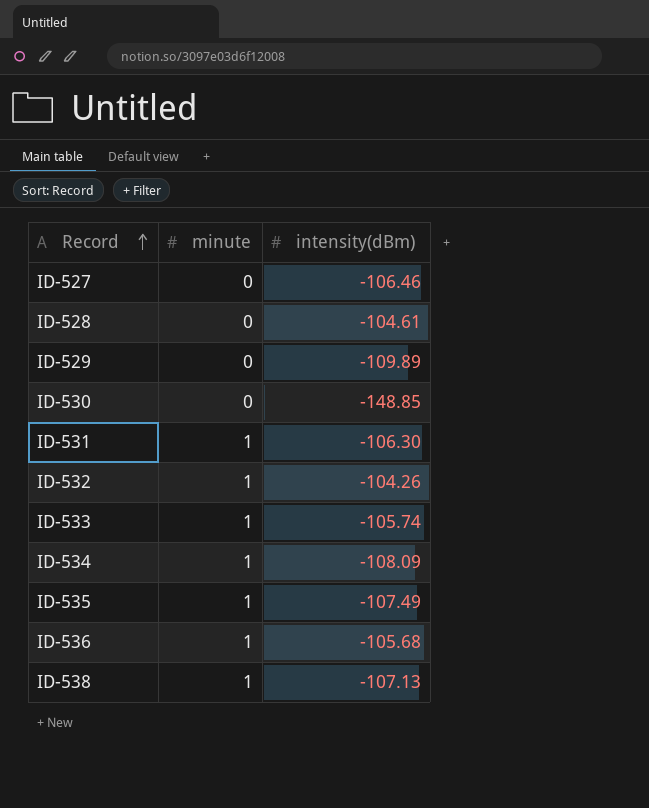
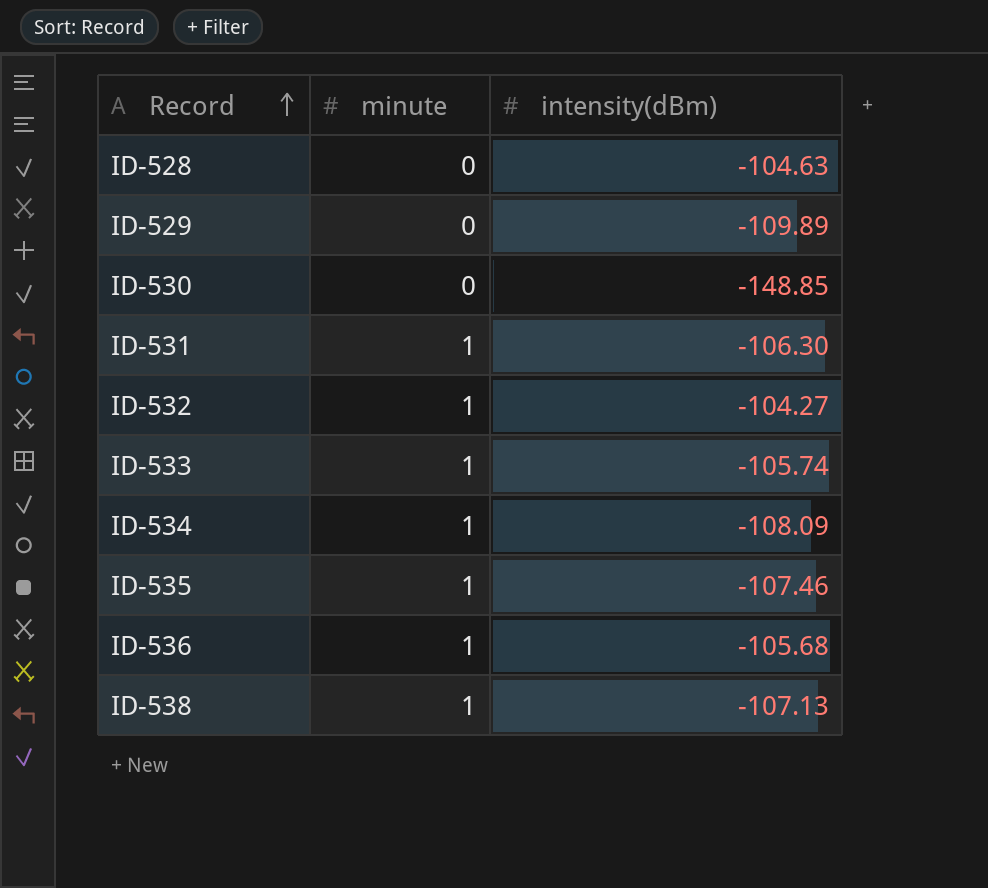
row ID-527: 0 | -106.46 -> none
ID-528 | intensity(dBm): -104.61 -> -104.63
ID-532 | intensity(dBm): -104.26 -> -104.27
ID-535 | intensity(dBm): -107.49 -> -107.46

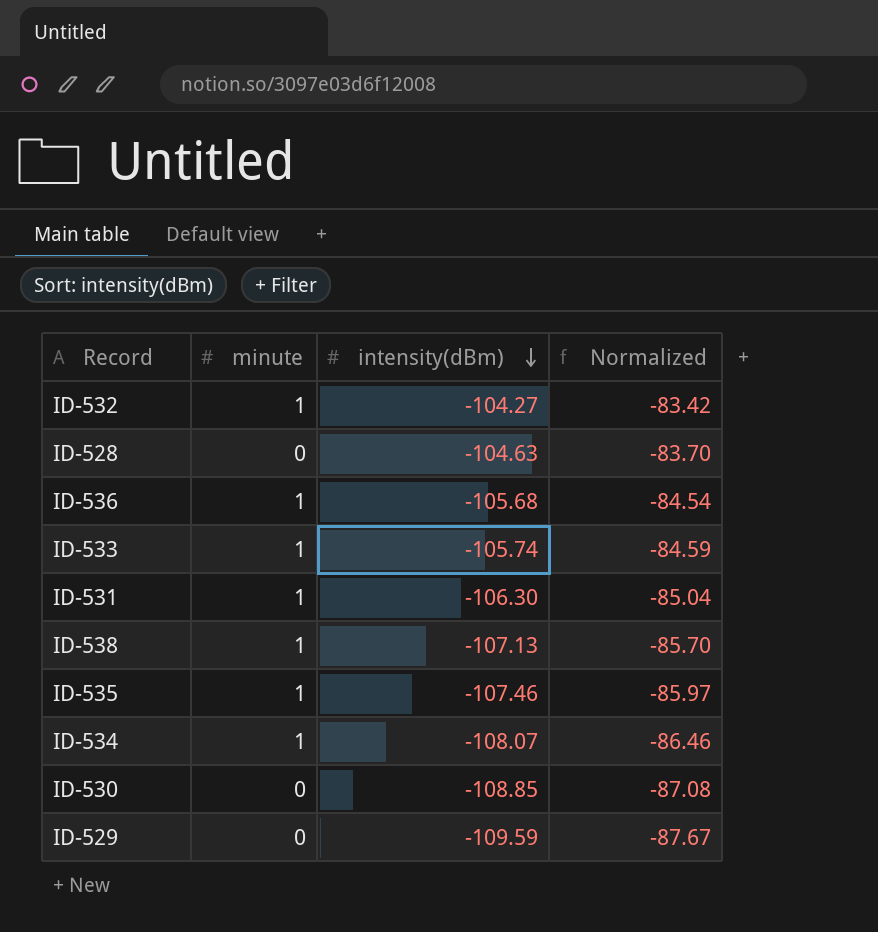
row order: Record ascending -> intensity(dBm) descending
column Normalized | formula: none -> [intensity(dBm)] * 0.8
ID-534 | intensity(dBm): -108.09 -> -108.07
ID-530 | intensity(dBm): -148.85 -> -108.85
ID-529 | intensity(dBm): -109.89 -> -109.59

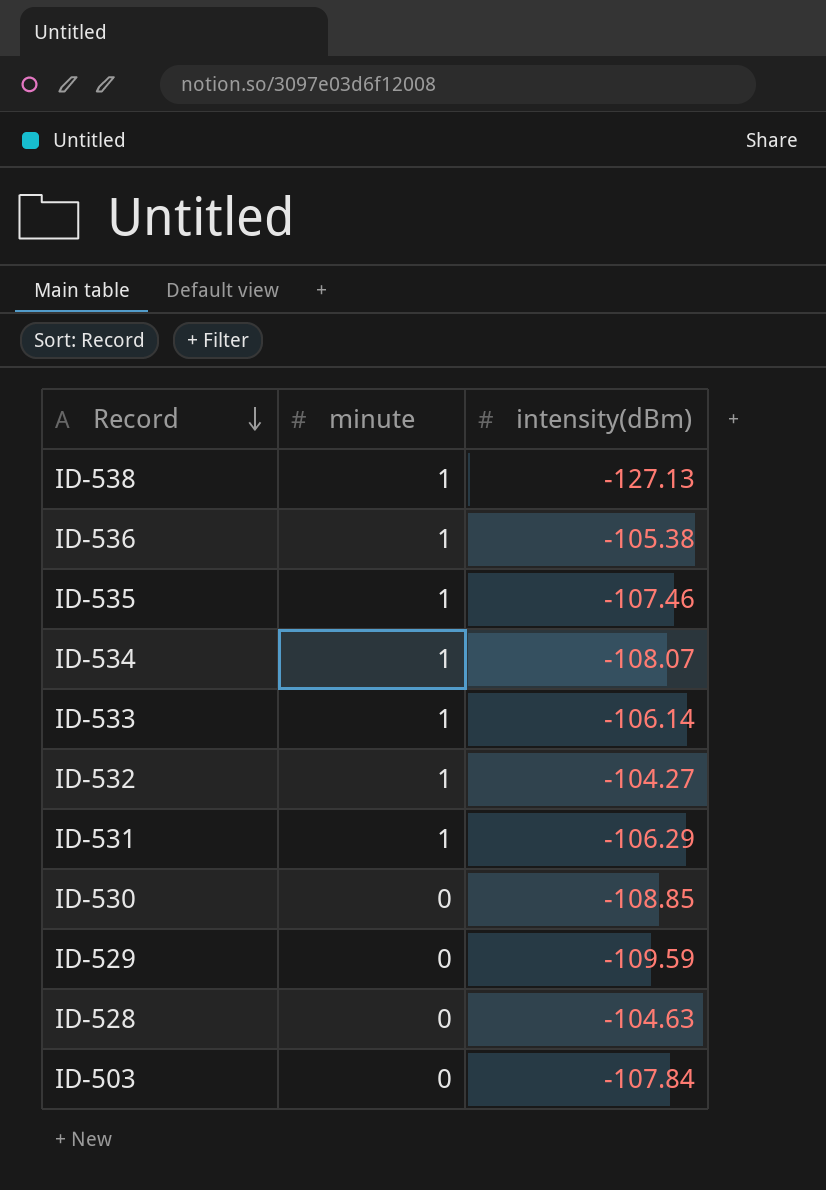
row order: intensity(dBm) descending -> Record descending
column Normalized | formula: [intensity(dBm)] * 0.8 -> none
ID-538 | intensity(dBm): -107.13 -> -127.13
ID-536 | intensity(dBm): -105.68 -> -105.38
ID-533 | intensity(dBm): -105.74 -> -106.14
ID-531 | intensity(dBm): -106.30 -> -106.29
row ID-503: none -> 0 | -107.84

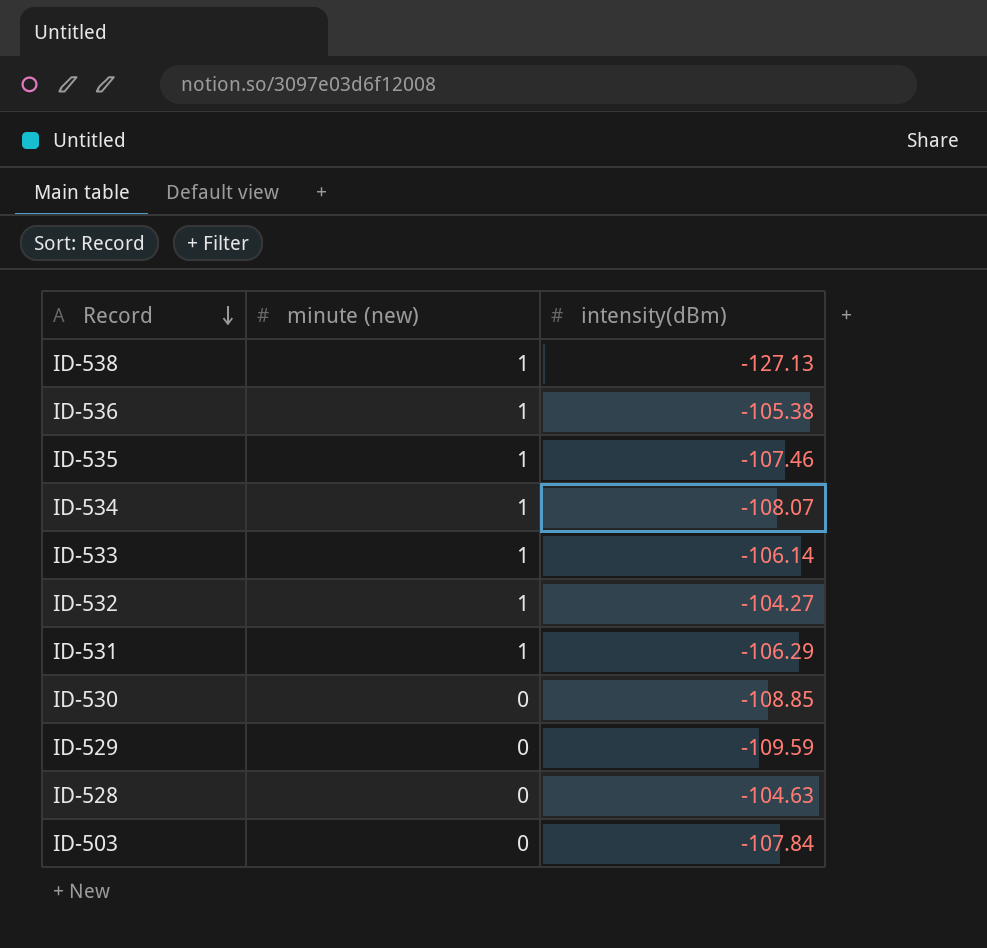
column name: minute -> minute (new)

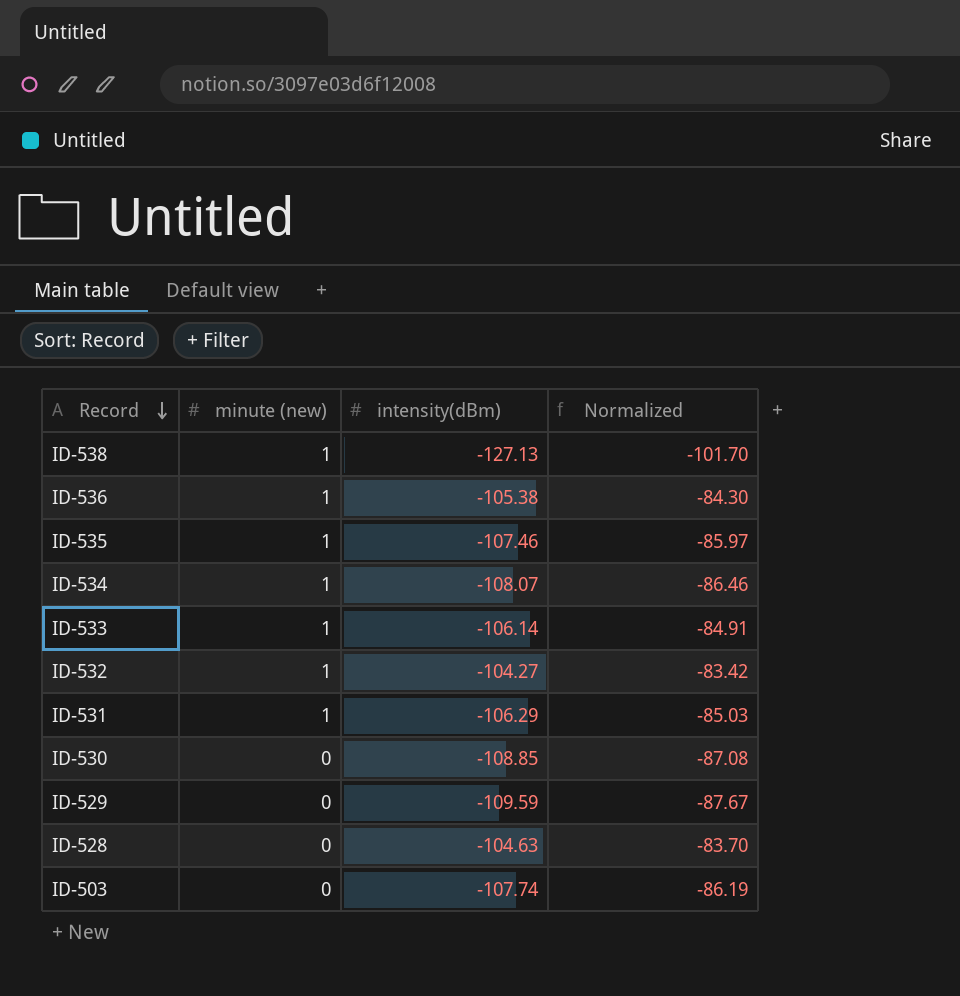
column Normalized | formula: none -> [intensity(dBm)] * 0.8
ID-503 | intensity(dBm): -107.84 -> -107.74

